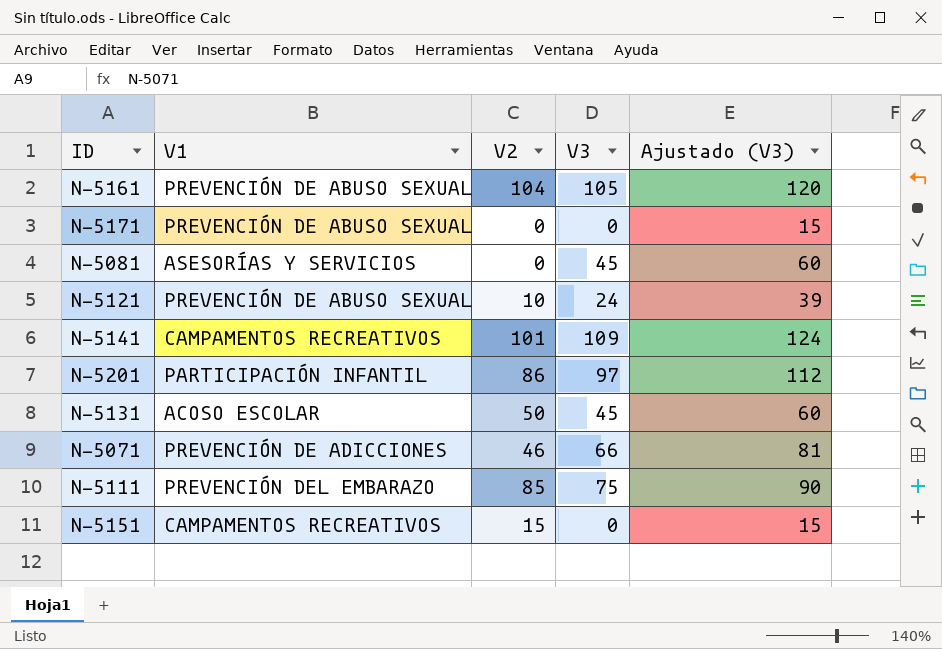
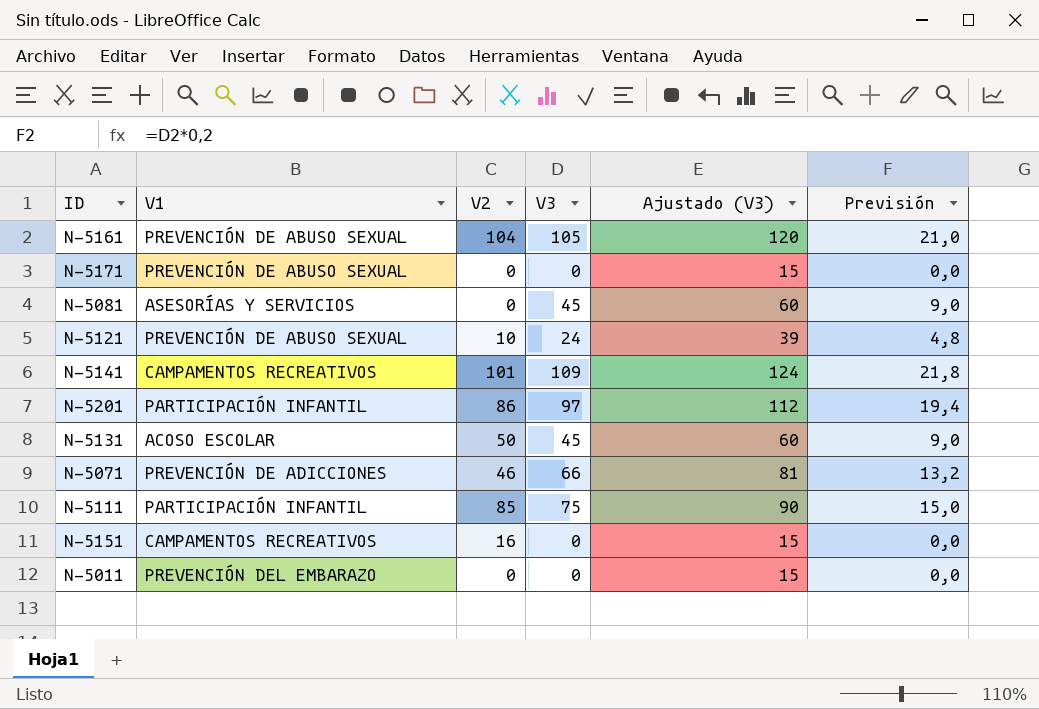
column Previsión | formula: none -> [V3] * 0,2
N-5111 | V1: PREVENCIÓN DEL EMBARAZO -> PARTICIPACIÓN INFANTIL
N-5151 | V2: 15 -> 16
row N-5011: none -> PREVENCIÓN DEL EMBARAZO | 0 | 0 | 15 | 0,0

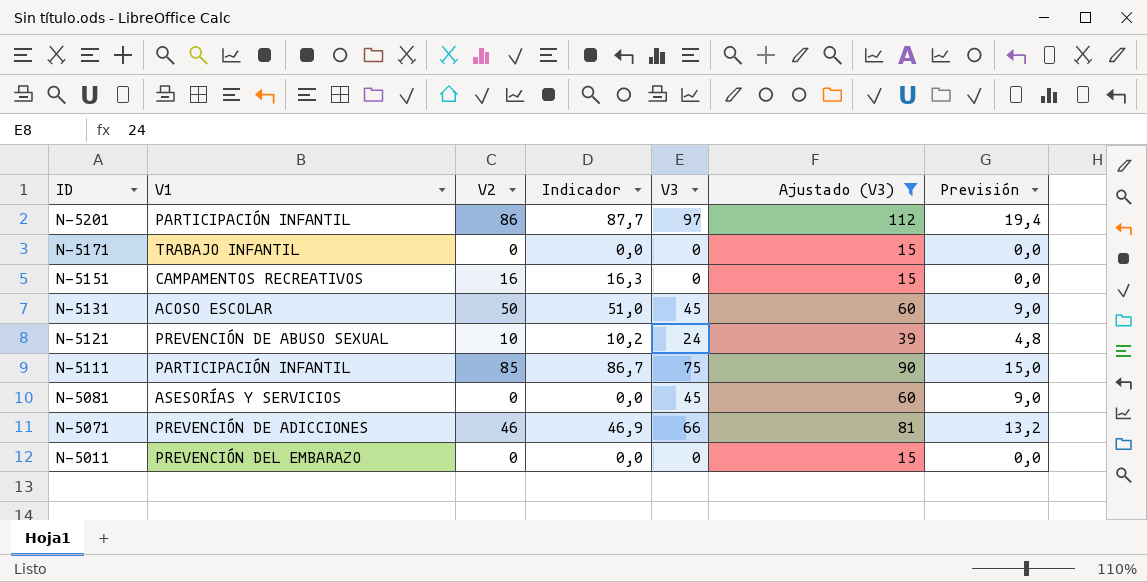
filter: none -> Ajustado (V3) <= 112
row order: none -> ID descending
column Indicador | formula: none -> [V2] * 1,02
N-5171 | V1: PREVENCIÓN DE ABUSO SEXUAL -> TRABAJO INFANTIL

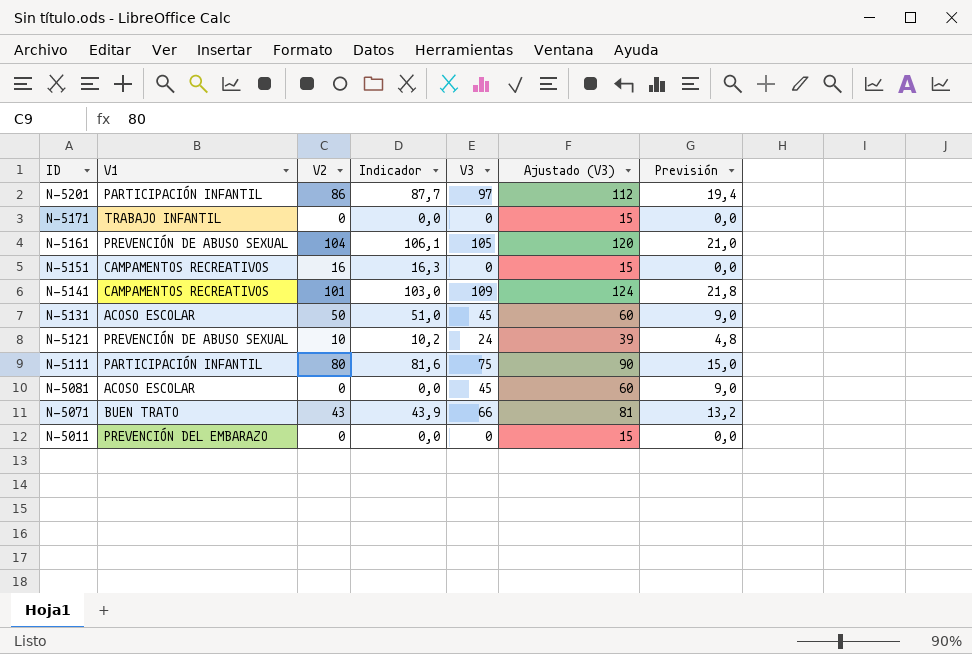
filter: Ajustado (V3) <= 112 -> none
N-5111 | V2: 85 -> 80
N-5111 | Indicador: 86,7 -> 81,6
N-5081 | V1: ASESORÍAS Y SERVICIOS -> ACOSO ESCOLAR
N-5071 | V1: PREVENCIÓN DE ADICCIONES -> BUEN TRATO
N-5071 | V2: 46 -> 43
N-5071 | Indicador: 46,9 -> 43,9

